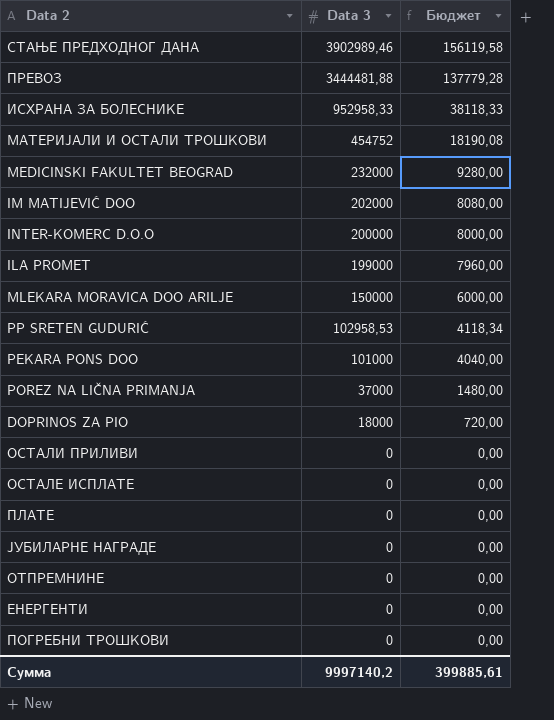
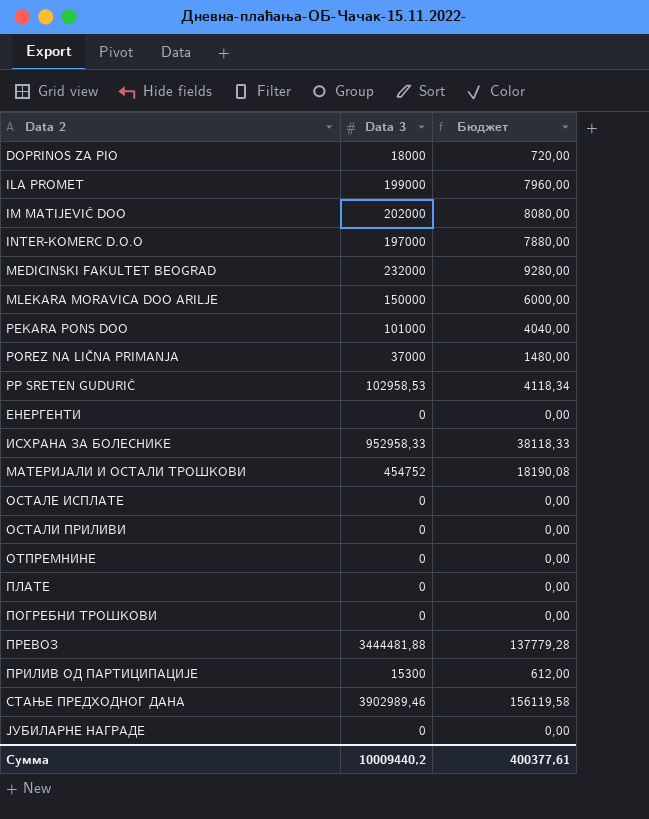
row order: Data 3 descending -> Data 2 ascending
INTER-KOMERC D.O.O | Data 3: 200000 -> 197000
INTER-KOMERC D.O.O | Бюджет: 8000,00 -> 7880,00
row ПРИЛИВ ОД ПАРТИЦИПАЦИЈЕ: none -> 15300 | 612,00
Сумма | Data 3: 9997140,2 -> 10009440,2
Сумма | Бюджет: 399885,61 -> 400377,61

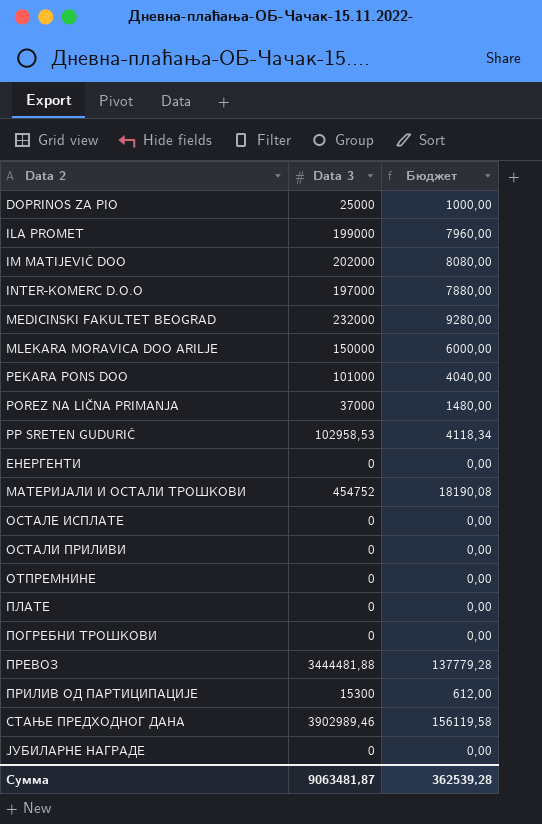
row ИСХРАНА ЗА БОЛЕСНИКЕ: 952958,33 | 38118,33 -> none
DOPRINOS ZA PIO | Data 3: 18000 -> 25000
DOPRINOS ZA PIO | Бюджет: 720,00 -> 1000,00
Сумма | Data 3: 10009440,2 -> 9063481,87
Сумма | Бюджет: 400377,61 -> 362539,28

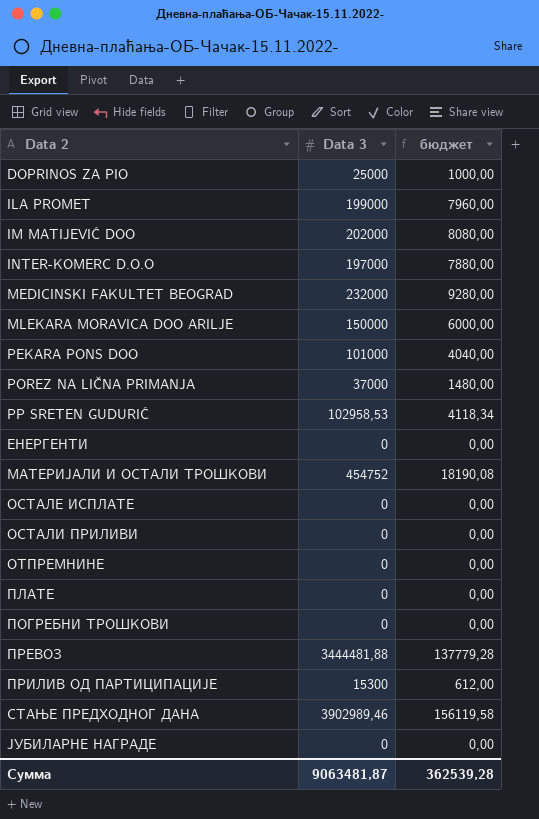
column name: Бюджет -> бюджет

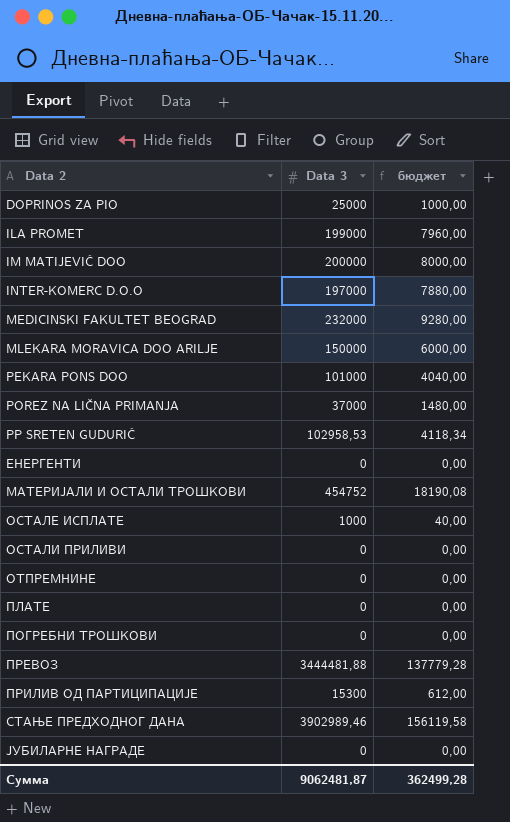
IM MATIJEVIĆ DOO | Data 3: 202000 -> 200000
IM MATIJEVIĆ DOO | бюджет: 8080,00 -> 8000,00
ОСТАЛЕ ИСПЛАТЕ | Data 3: 0 -> 1000
ОСТАЛЕ ИСПЛАТЕ | бюджет: 0,00 -> 40,00
Сумма | Data 3: 9063481,87 -> 9062481,87
Сумма | бюджет: 362539,28 -> 362499,28

